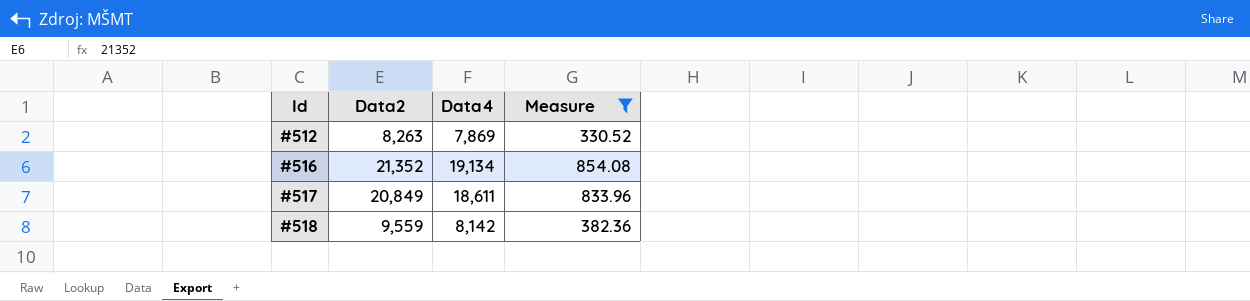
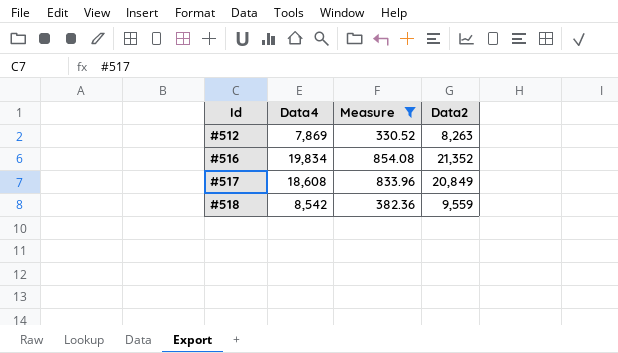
column Data2 | position: 2 -> 4
#516 | Data4: 19,134 -> 19,834
#517 | Data4: 18,611 -> 18,608
#518 | Data4: 8,142 -> 8,542

